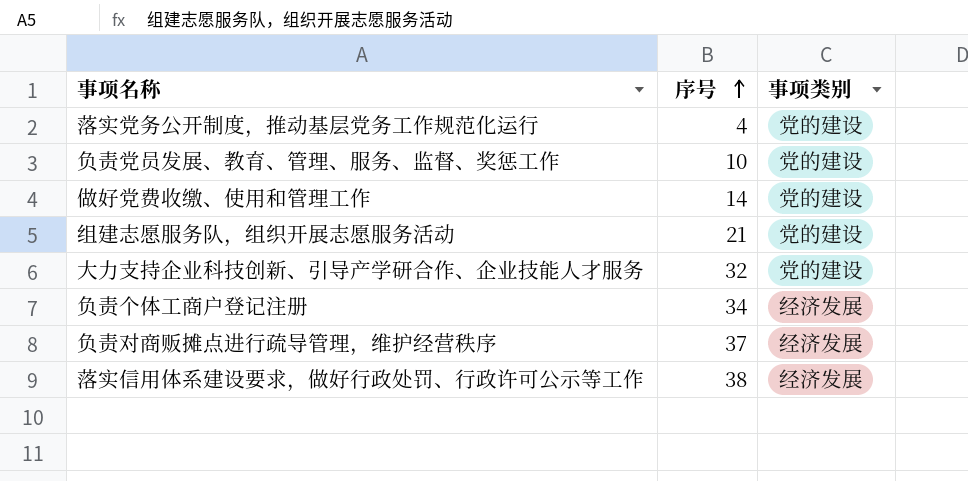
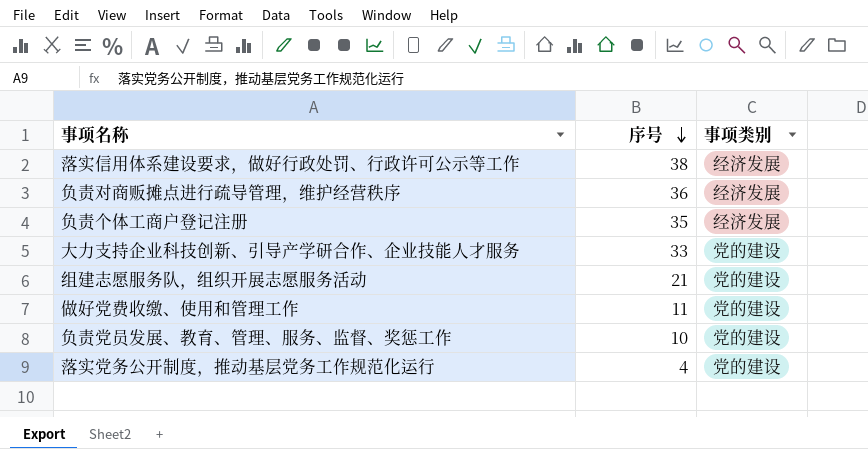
row order: 序号 ascending -> 序号 descending
负责对商贩摊点进行疏导管理，维护经营秩序 | 序号: 37 -> 36
负责个体工商户登记注册 | 序号: 34 -> 35
大力支持企业科技创新、引导产学研合作、企业技能人才服务 | 序号: 32 -> 33
做好党费收缴、使用和管理工作 | 序号: 14 -> 11

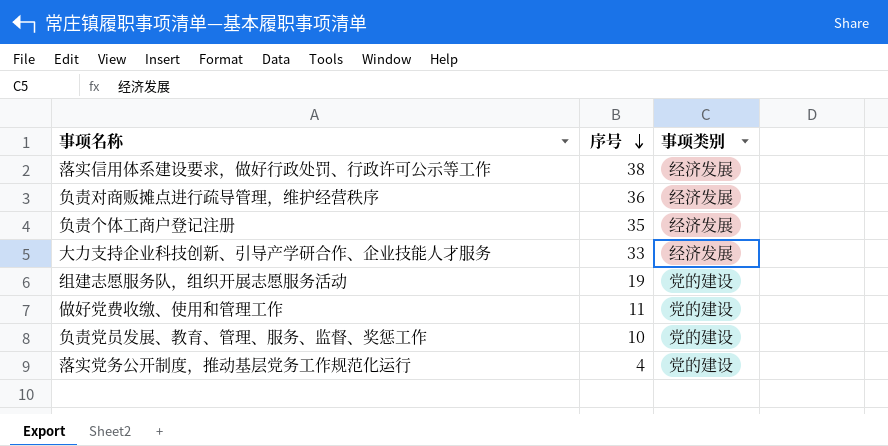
大力支持企业科技创新、引导产学研合作、企业技能人才服务 | 事项类别: 党的建设 -> 经济发展
组建志愿服务队，组织开展志愿服务活动 | 序号: 21 -> 19

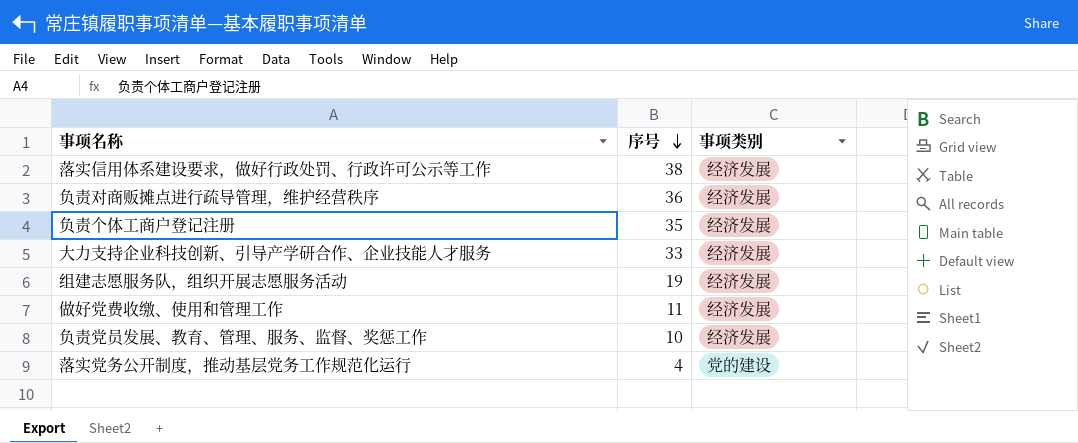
组建志愿服务队，组织开展志愿服务活动 | 事项类别: 党的建设 -> 经济发展
做好党费收缴、使用和管理工作 | 事项类别: 党的建设 -> 经济发展
负责党员发展、教育、管理、服务、监督、奖惩工作 | 事项类别: 党的建设 -> 经济发展

